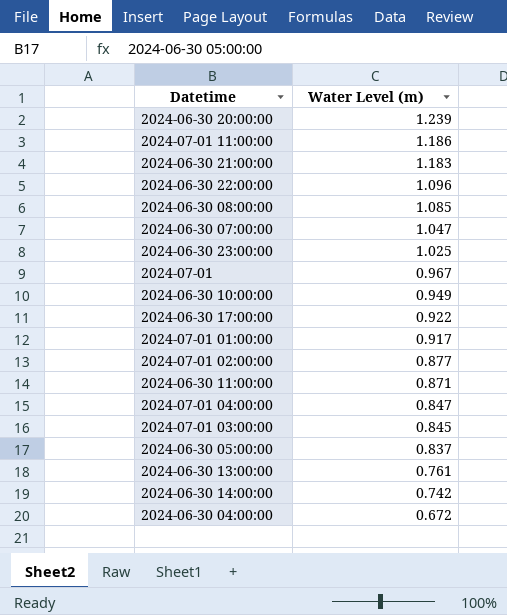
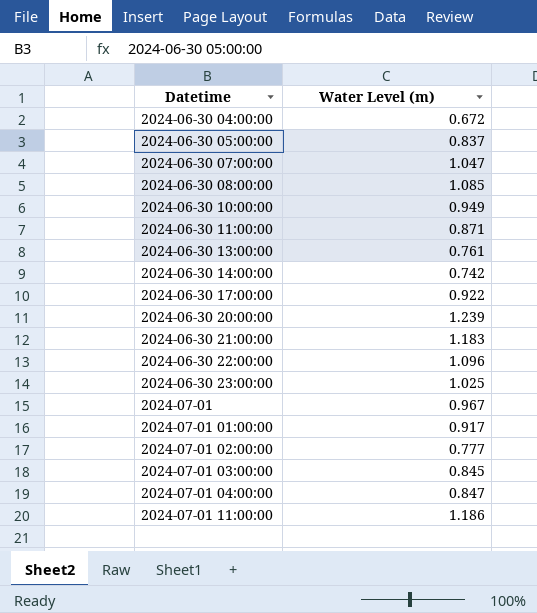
row order: Water Level (m) descending -> Datetime ascending
2024-07-01 02:00:00 | Water Level (m): 0.877 -> 0.777

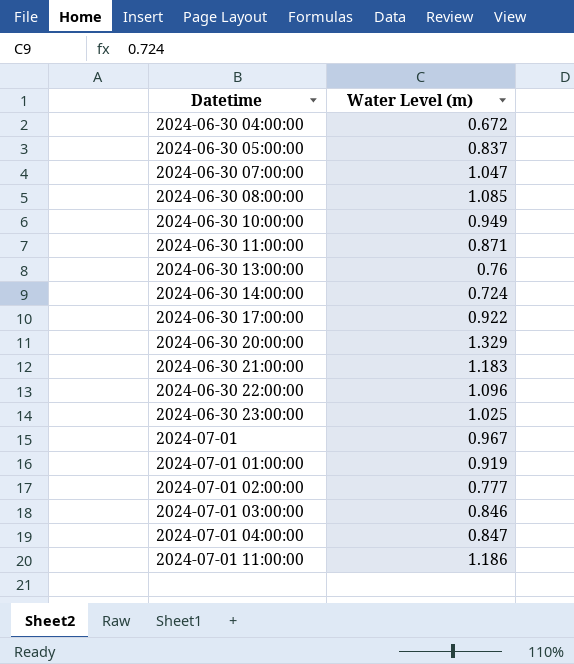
2024-06-30 13:00:00 | Water Level (m): 0.761 -> 0.76
2024-06-30 14:00:00 | Water Level (m): 0.742 -> 0.724
2024-06-30 20:00:00 | Water Level (m): 1.239 -> 1.329
2024-07-01 01:00:00 | Water Level (m): 0.917 -> 0.919
2024-07-01 03:00:00 | Water Level (m): 0.845 -> 0.846

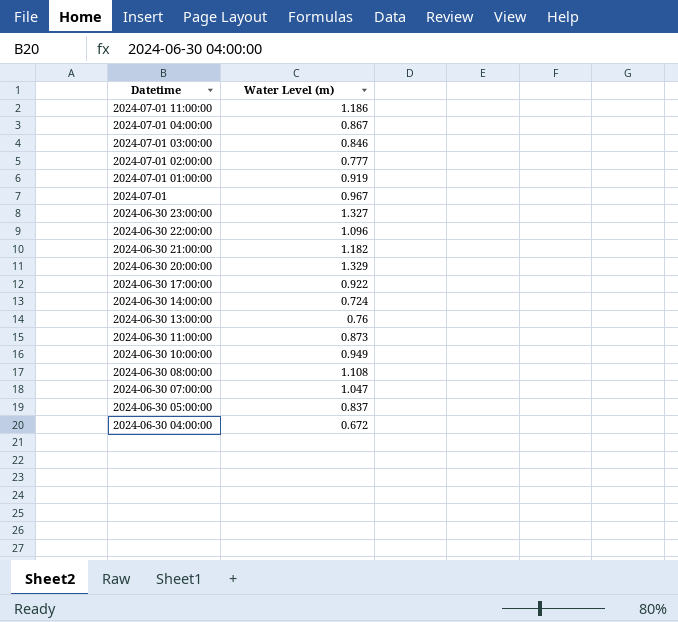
row order: Datetime ascending -> Datetime descending
2024-07-01 04:00:00 | Water Level (m): 0.847 -> 0.867
2024-06-30 23:00:00 | Water Level (m): 1.025 -> 1.327
2024-06-30 21:00:00 | Water Level (m): 1.183 -> 1.182
2024-06-30 11:00:00 | Water Level (m): 0.871 -> 0.873
2024-06-30 08:00:00 | Water Level (m): 1.085 -> 1.108

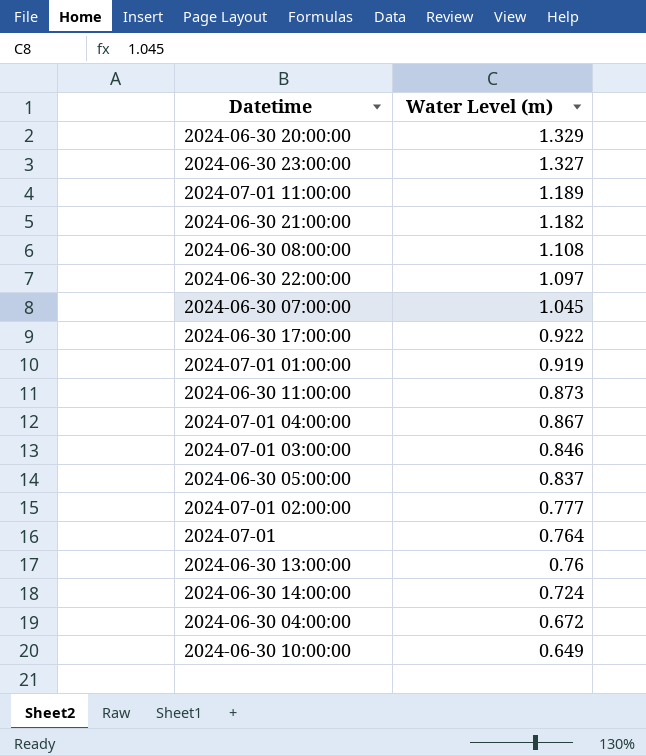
row order: Datetime descending -> Water Level (m) descending
2024-07-01 11:00:00 | Water Level (m): 1.186 -> 1.189
2024-06-30 22:00:00 | Water Level (m): 1.096 -> 1.097
2024-06-30 07:00:00 | Water Level (m): 1.047 -> 1.045
2024-07-01 | Water Level (m): 0.967 -> 0.764
2024-06-30 10:00:00 | Water Level (m): 0.949 -> 0.649

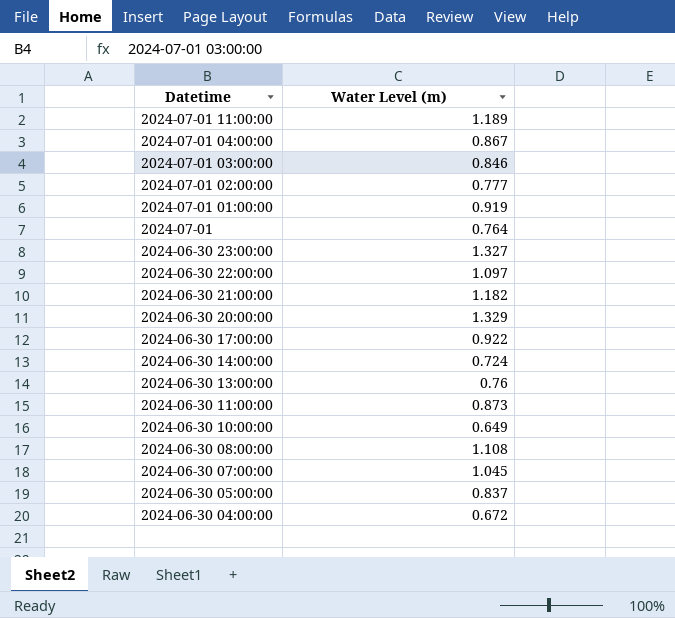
row order: Water Level (m) descending -> Datetime descending

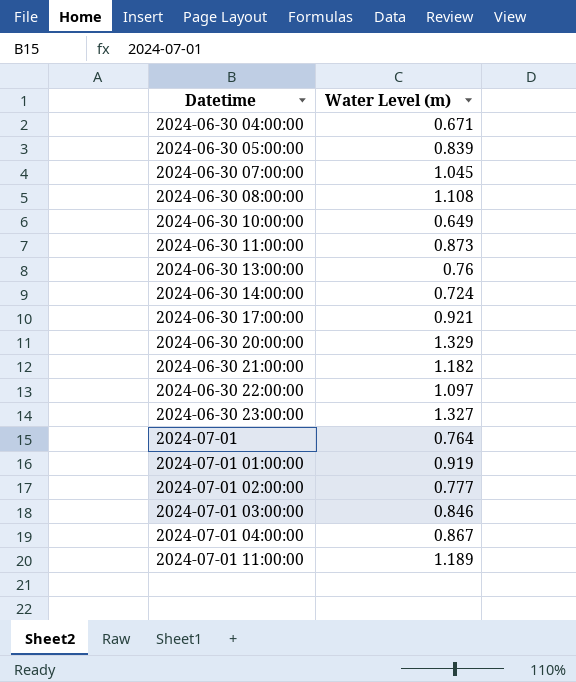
row order: Datetime descending -> Datetime ascending
2024-06-30 04:00:00 | Water Level (m): 0.672 -> 0.671
2024-06-30 05:00:00 | Water Level (m): 0.837 -> 0.839
2024-06-30 17:00:00 | Water Level (m): 0.922 -> 0.921

